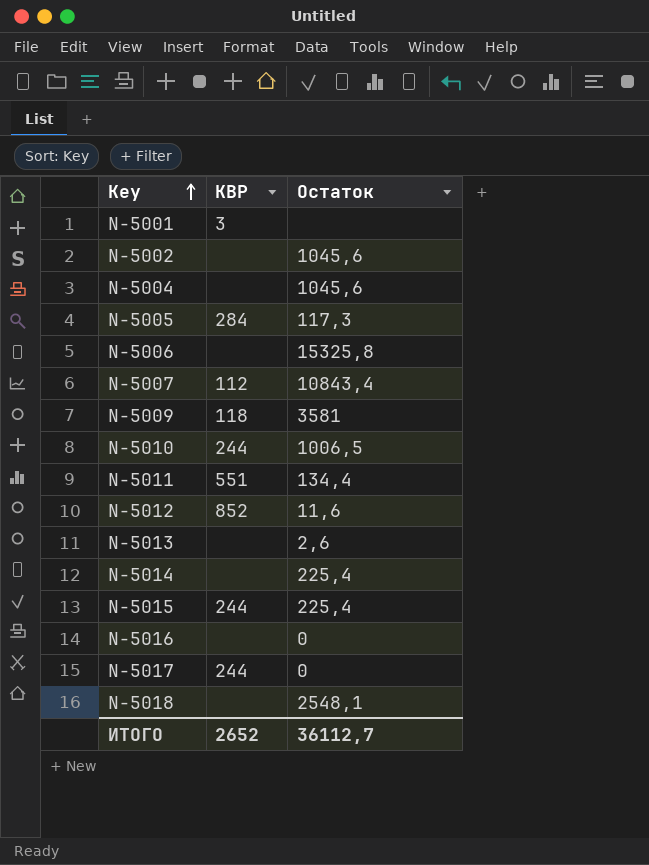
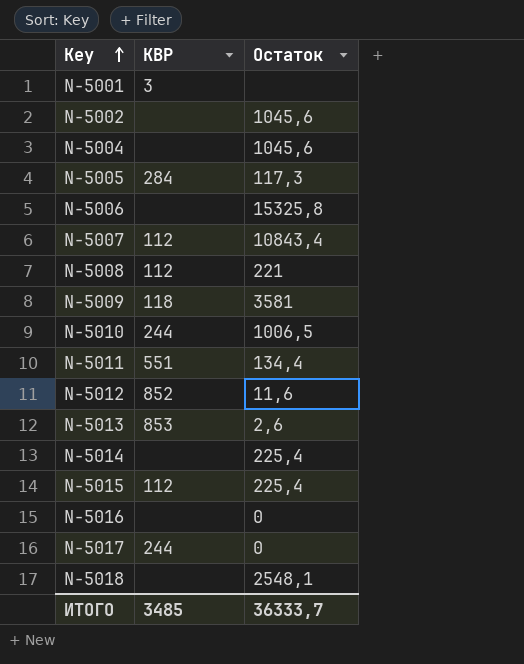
row N-5008: none -> 112 | 221
N-5013 | КВР: none -> 853
N-5015 | КВР: 244 -> 112
ИТОГО | КВР: 2652 -> 3485
ИТОГО | Остаток: 36112,7 -> 36333,7

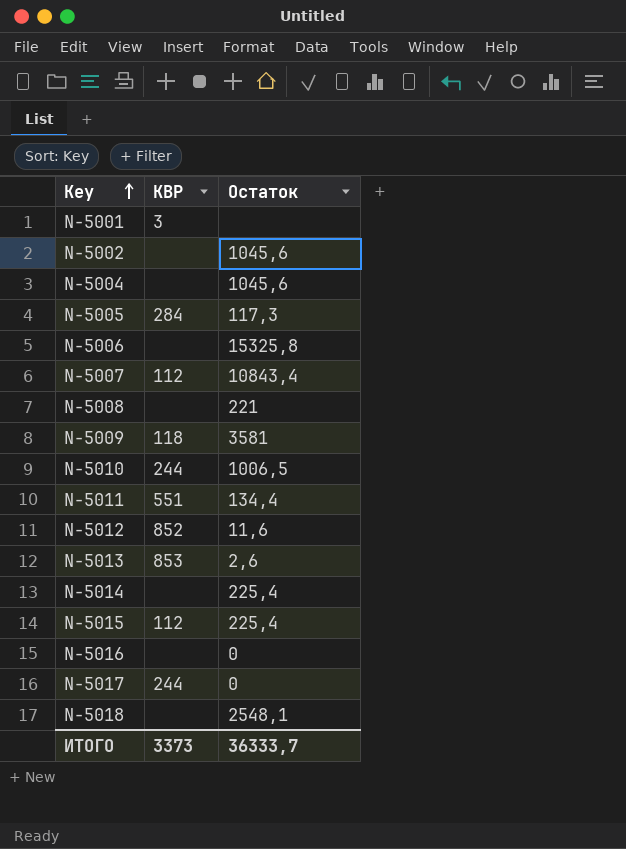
N-5008 | КВР: 112 -> none
ИТОГО | КВР: 3485 -> 3373

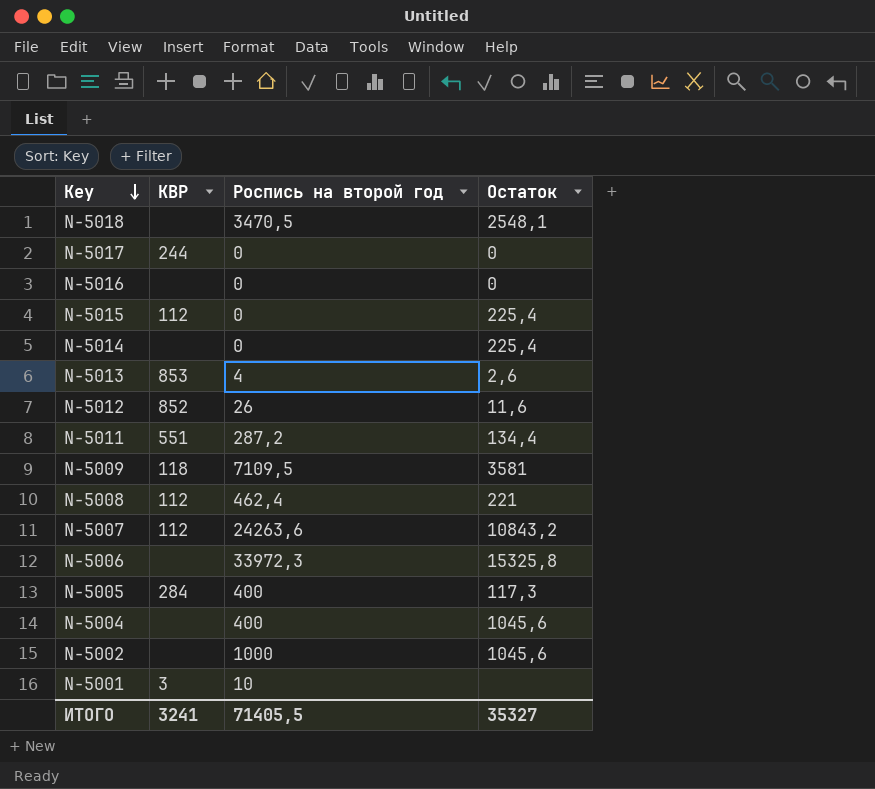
row order: Key ascending -> Key descending
column Роспись на второй год | position: none -> 3
row N-5010: 244 | 1006,5 -> none
N-5008 | КВР: none -> 112
N-5007 | Остаток: 10843,4 -> 10843,2
ИТОГО | КВР: 3373 -> 3241
ИТОГО | Остаток: 36333,7 -> 35327

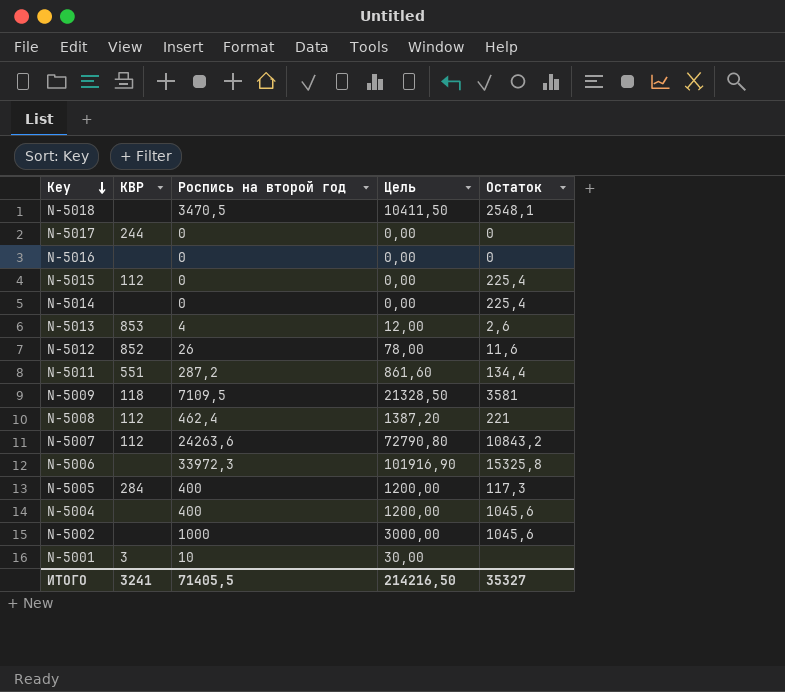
column Цель | formula: none -> [Роспись на второй год] * 3

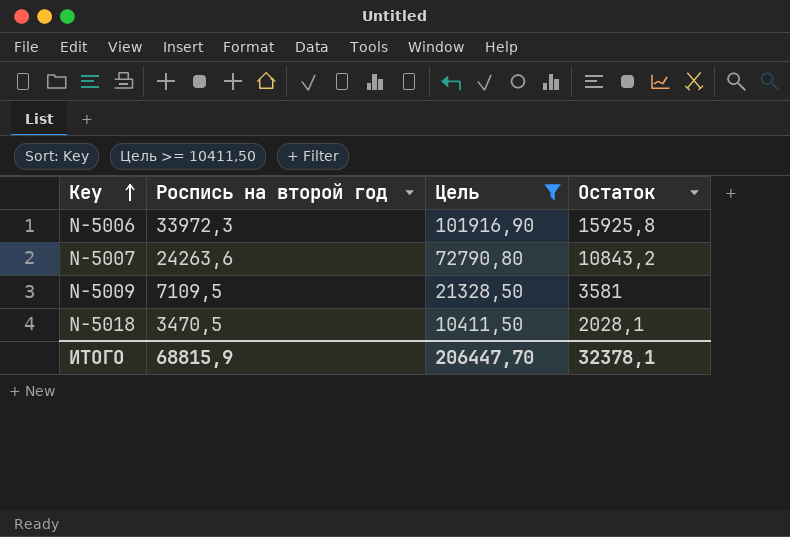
filter: none -> Цель >= 10411,50
row order: Key descending -> Key ascending
column КВР | position: 2 -> none
N-5006 | Остаток: 15325,8 -> 15925,8
N-5018 | Остаток: 2548,1 -> 2028,1
ИТОГО | Роспись на второй год: 71405,5 -> 68815,9
ИТОГО | Цель: 214216,50 -> 206447,70
ИТОГО | Остаток: 35327 -> 32378,1

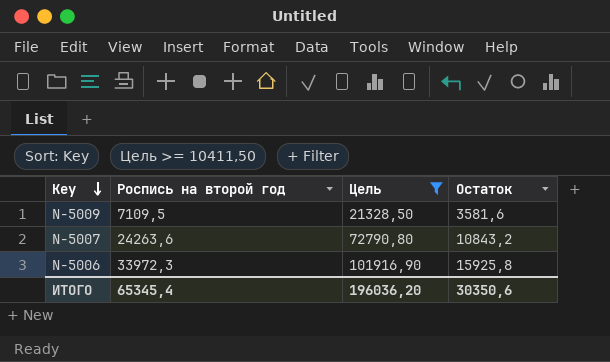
row order: Key ascending -> Key descending
row N-5018: 3470,5 | 10411,50 | 2028,1 -> none
N-5009 | Остаток: 3581 -> 3581,6
ИТОГО | Роспись на второй год: 68815,9 -> 65345,4
ИТОГО | Цель: 206447,70 -> 196036,20
ИТОГО | Остаток: 32378,1 -> 30350,6

